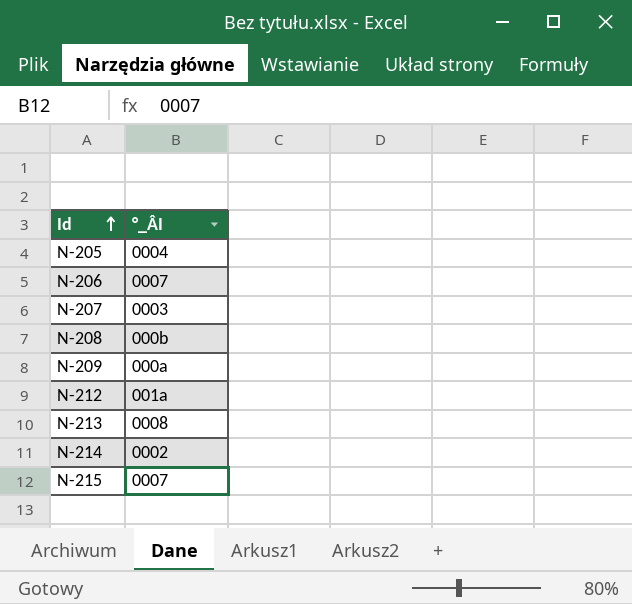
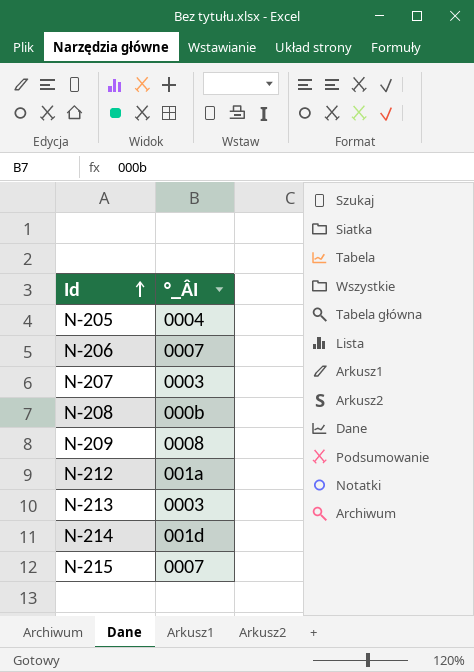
N-209 | °_ÂI: 000a -> 0008
N-213 | °_ÂI: 0008 -> 0003
N-214 | °_ÂI: 0002 -> 001d

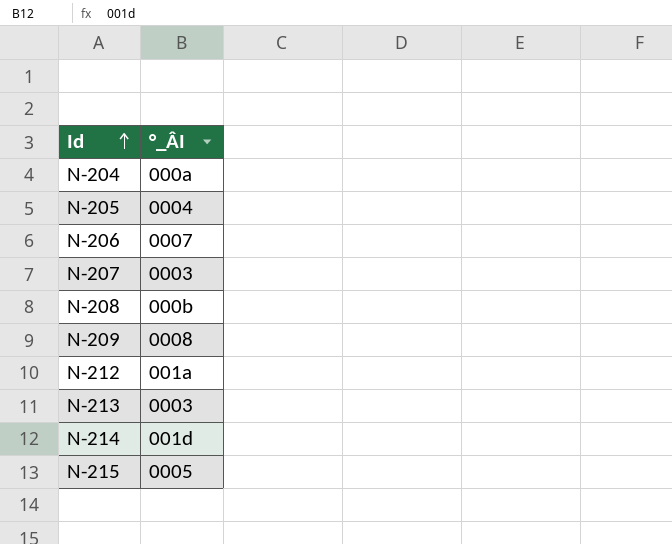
row N-204: none -> 000a
N-215 | °_ÂI: 0007 -> 0005

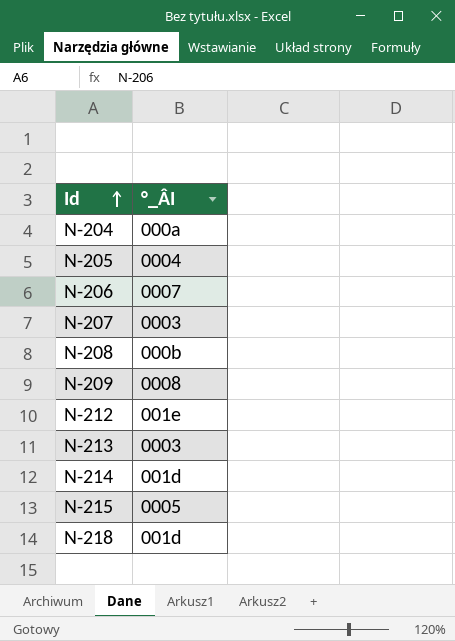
N-212 | °_ÂI: 001a -> 001e
row N-218: none -> 001d

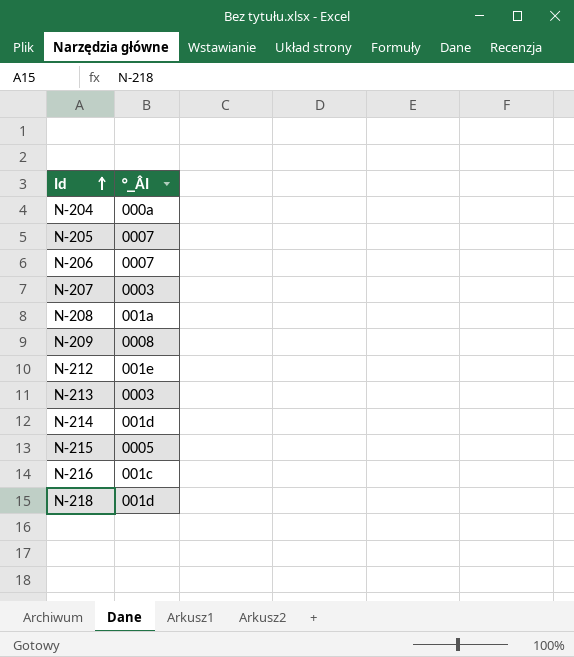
N-205 | °_ÂI: 0004 -> 0007
N-208 | °_ÂI: 000b -> 001a
row N-216: none -> 001c

